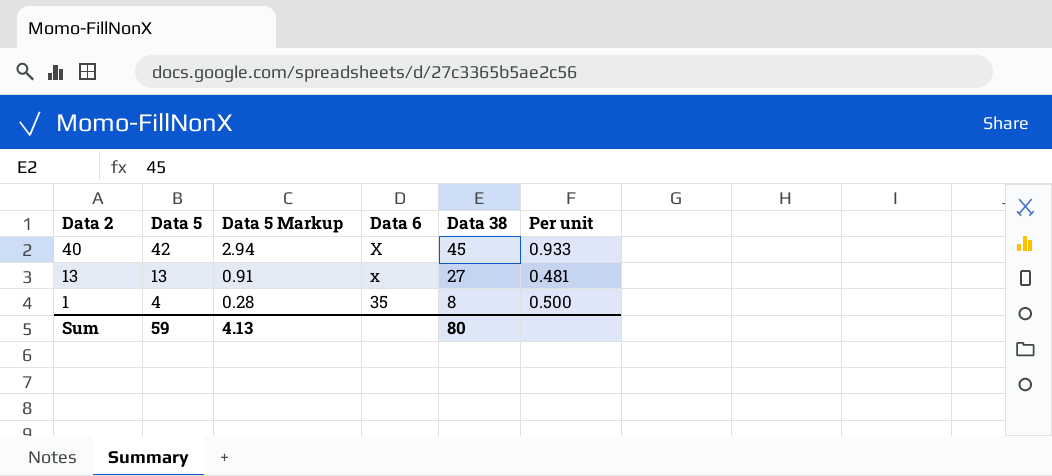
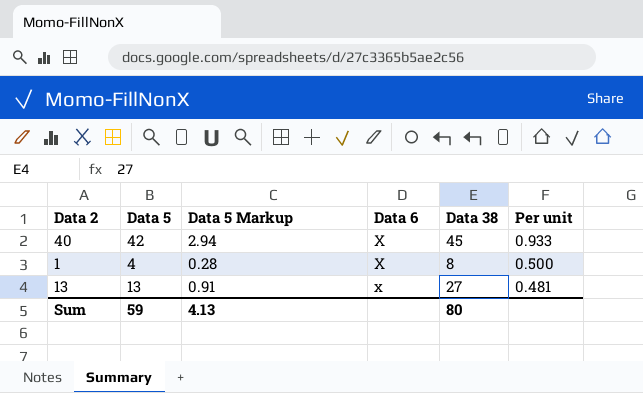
row order: Data 2 descending -> Per unit descending
1 | Data 6: 35 -> X

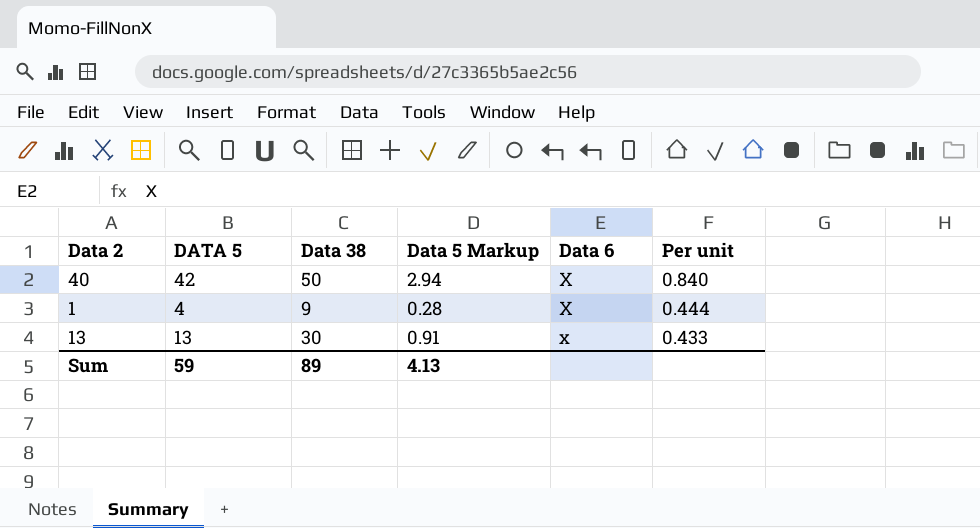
column name: Data 5 -> DATA 5
column Data 38 | position: 5 -> 3
40 | Data 38: 45 -> 50
40 | Per unit: 0.933 -> 0.840
1 | Data 38: 8 -> 9
1 | Per unit: 0.500 -> 0.444
13 | Data 38: 27 -> 30
13 | Per unit: 0.481 -> 0.433
Sum | Data 38: 80 -> 89

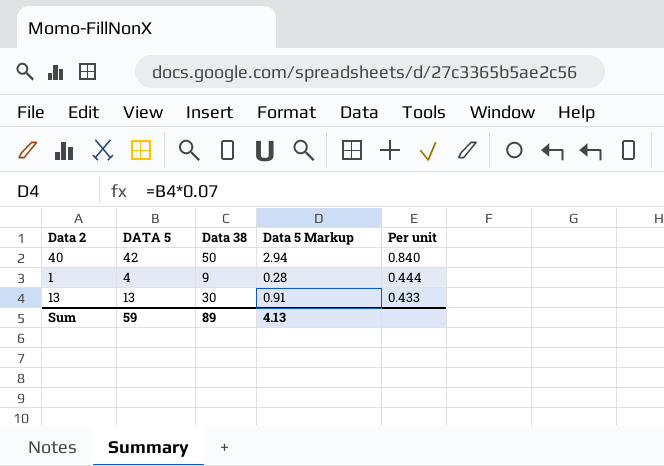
column Data 6 | position: 5 -> none

